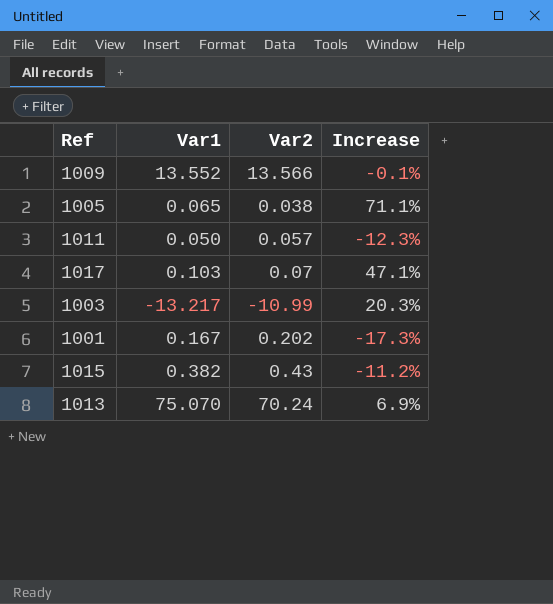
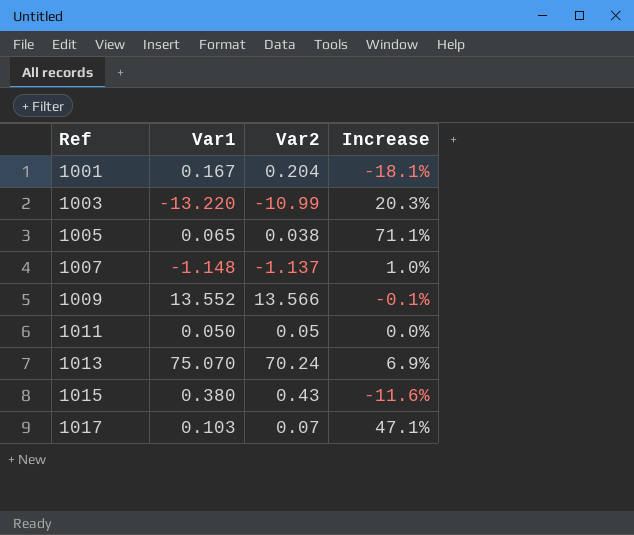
row order: none -> Ref ascending
1001 | Var2: 0.202 -> 0.204
1001 | Increase: -17.3% -> -18.1%
1003 | Var1: -13.217 -> -13.220
row 1007: none -> -1.148 | -1.137 | 1.0%
1011 | Var2: 0.057 -> 0.05
1011 | Increase: -12.3% -> 0.0%
1015 | Var1: 0.382 -> 0.380
1015 | Increase: -11.2% -> -11.6%

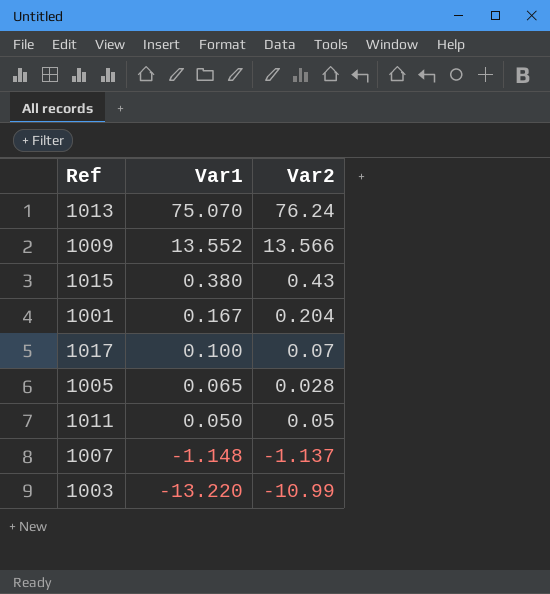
row order: Ref ascending -> Var1 descending
column Increase | formula: ([Var1] - [Var2]) / [Var2] -> none
1013 | Var2: 70.24 -> 76.24
1017 | Var1: 0.103 -> 0.100
1005 | Var2: 0.038 -> 0.028

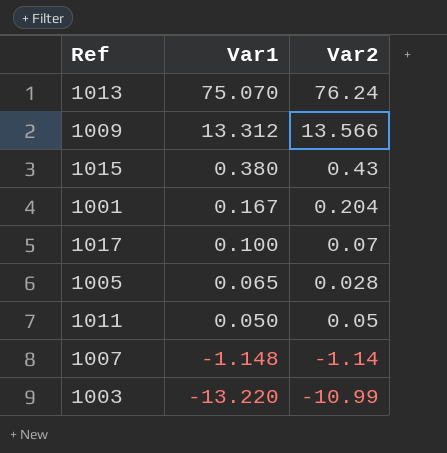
1009 | Var1: 13.552 -> 13.312
1007 | Var2: -1.137 -> -1.14

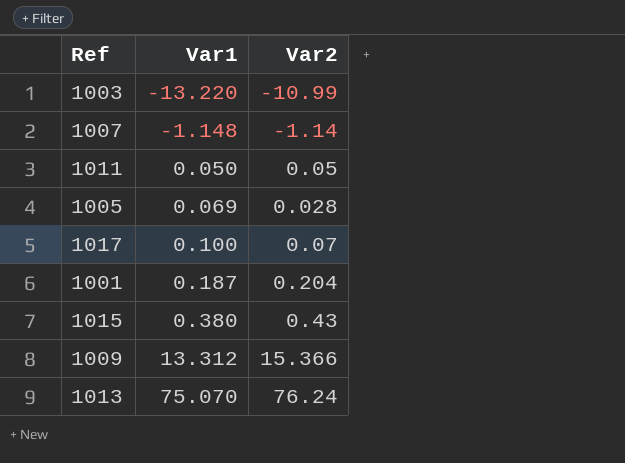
row order: Var1 descending -> Var1 ascending
1005 | Var1: 0.065 -> 0.069
1001 | Var1: 0.167 -> 0.187
1009 | Var2: 13.566 -> 15.366

